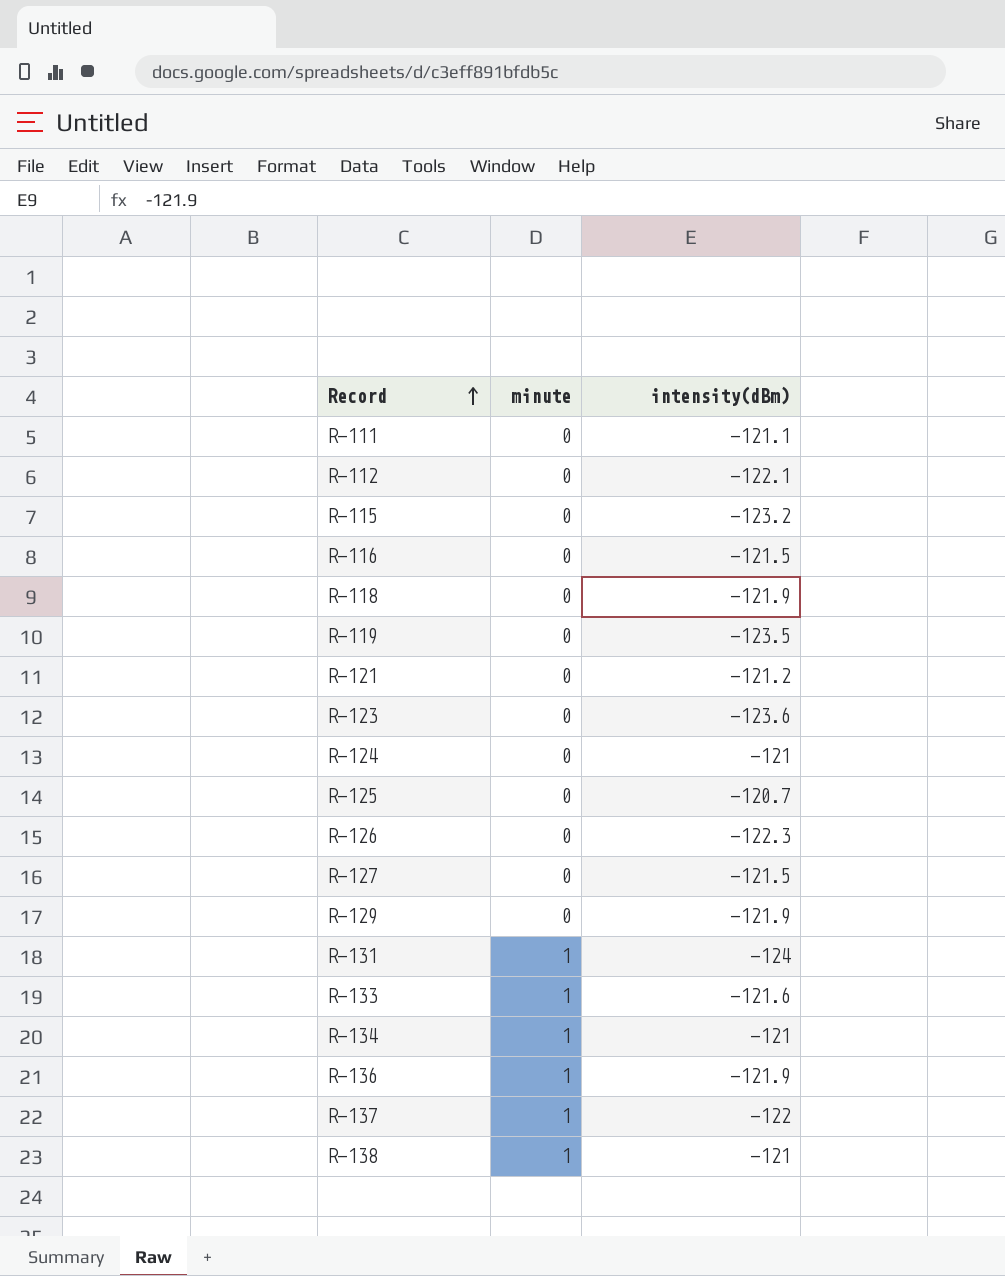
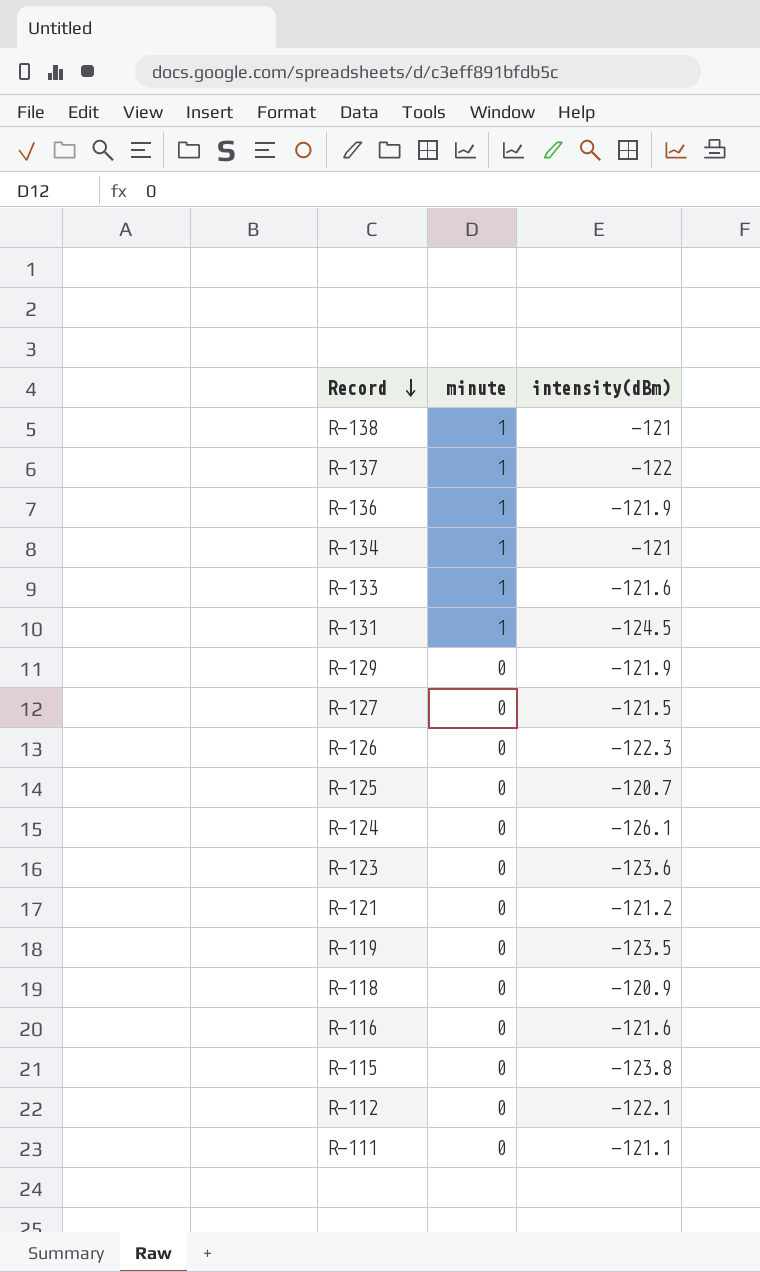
row order: Record ascending -> Record descending
R-131 | intensity(dBm): -124 -> -124.5
R-124 | intensity(dBm): -121 -> -126.1
R-118 | intensity(dBm): -121.9 -> -120.9
R-116 | intensity(dBm): -121.5 -> -121.6
R-115 | intensity(dBm): -123.2 -> -123.8

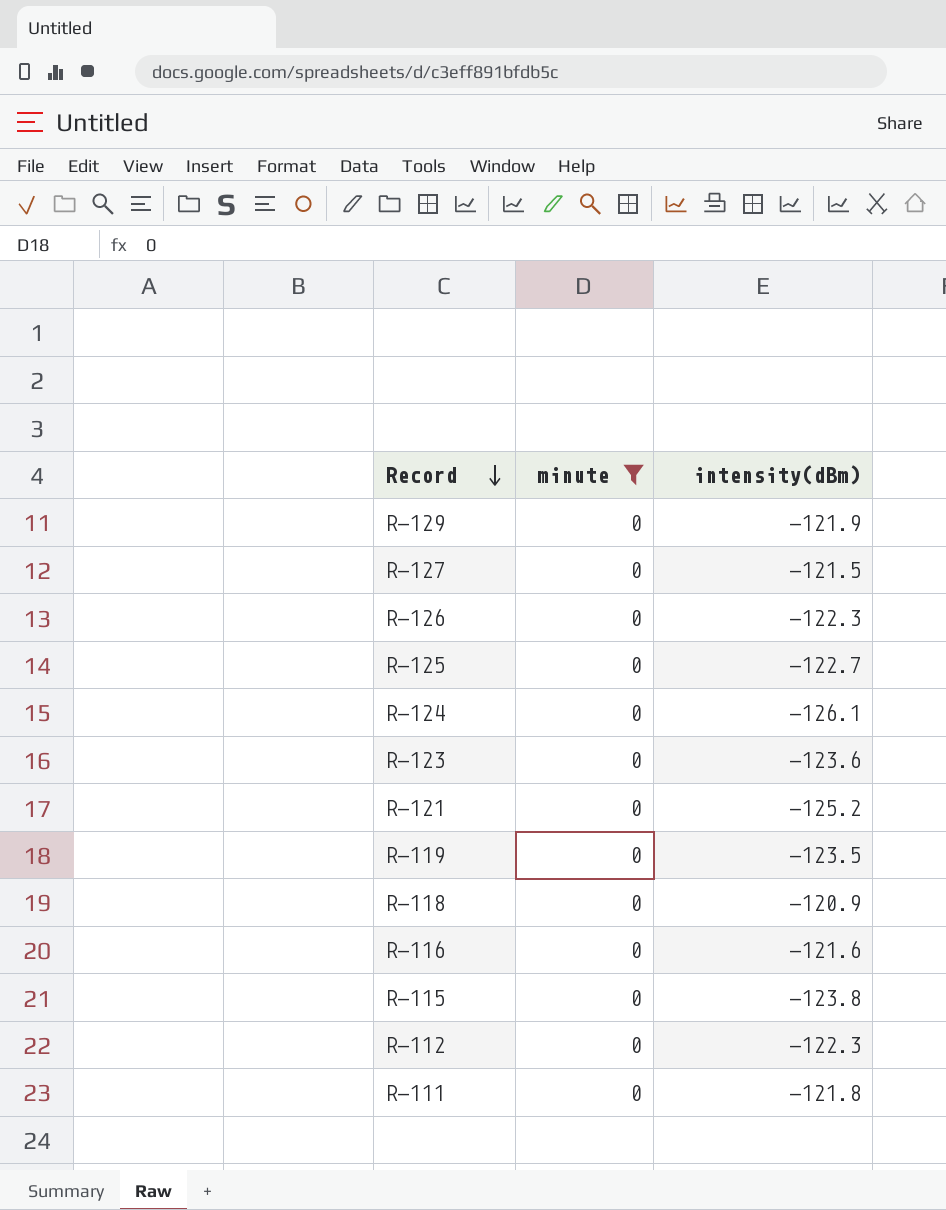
filter: none -> minute = 0
R-125 | intensity(dBm): -120.7 -> -122.7
R-121 | intensity(dBm): -121.2 -> -125.2
R-112 | intensity(dBm): -122.1 -> -122.3
R-111 | intensity(dBm): -121.1 -> -121.8

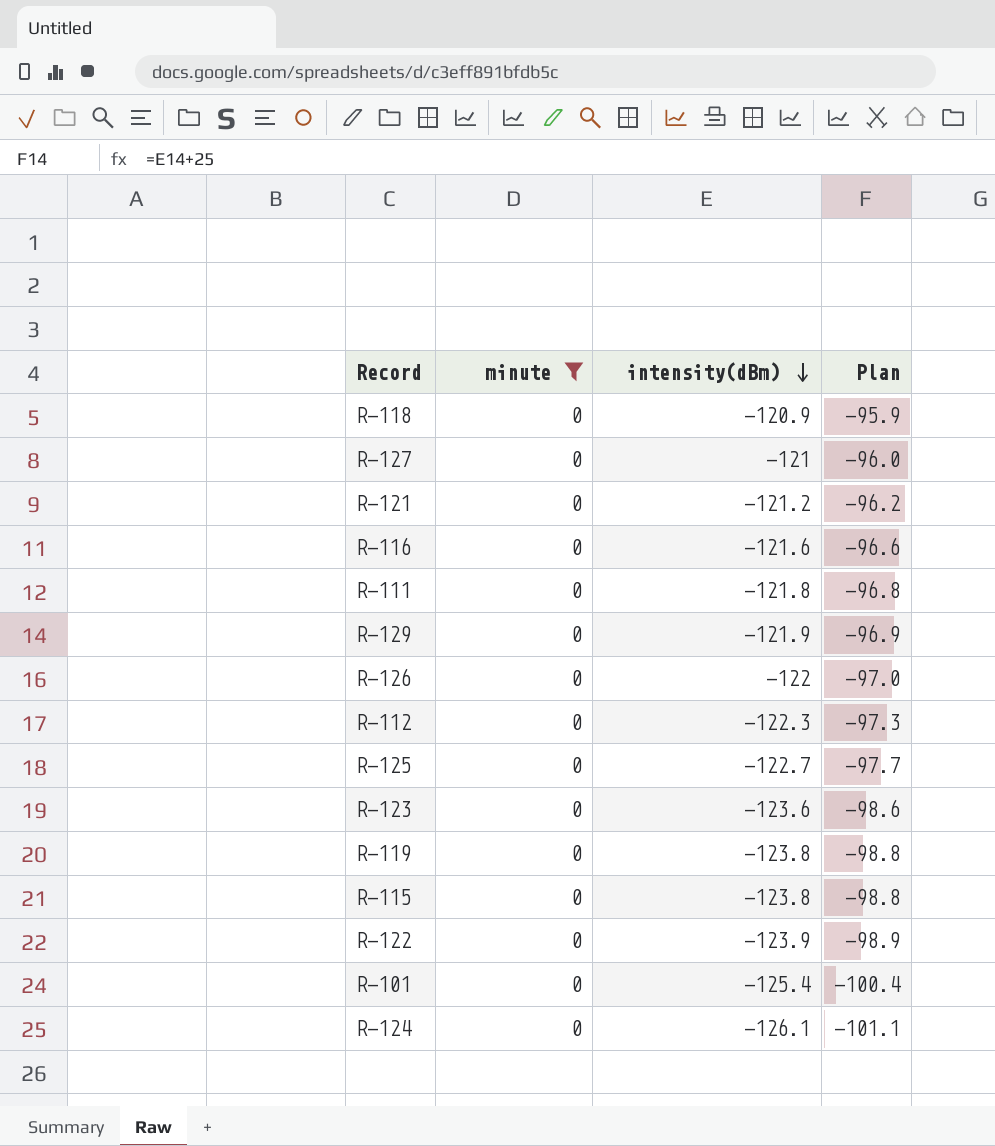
row order: Record descending -> intensity(dBm) descending
column Plan | formula: none -> [intensity(dBm)] + 25
R-127 | intensity(dBm): -121.5 -> -121
R-121 | intensity(dBm): -125.2 -> -121.2
R-126 | intensity(dBm): -122.3 -> -122
R-119 | intensity(dBm): -123.5 -> -123.8
row R-122: none -> 0 | -123.9 | -98.9
row R-101: none -> 0 | -125.4 | -100.4

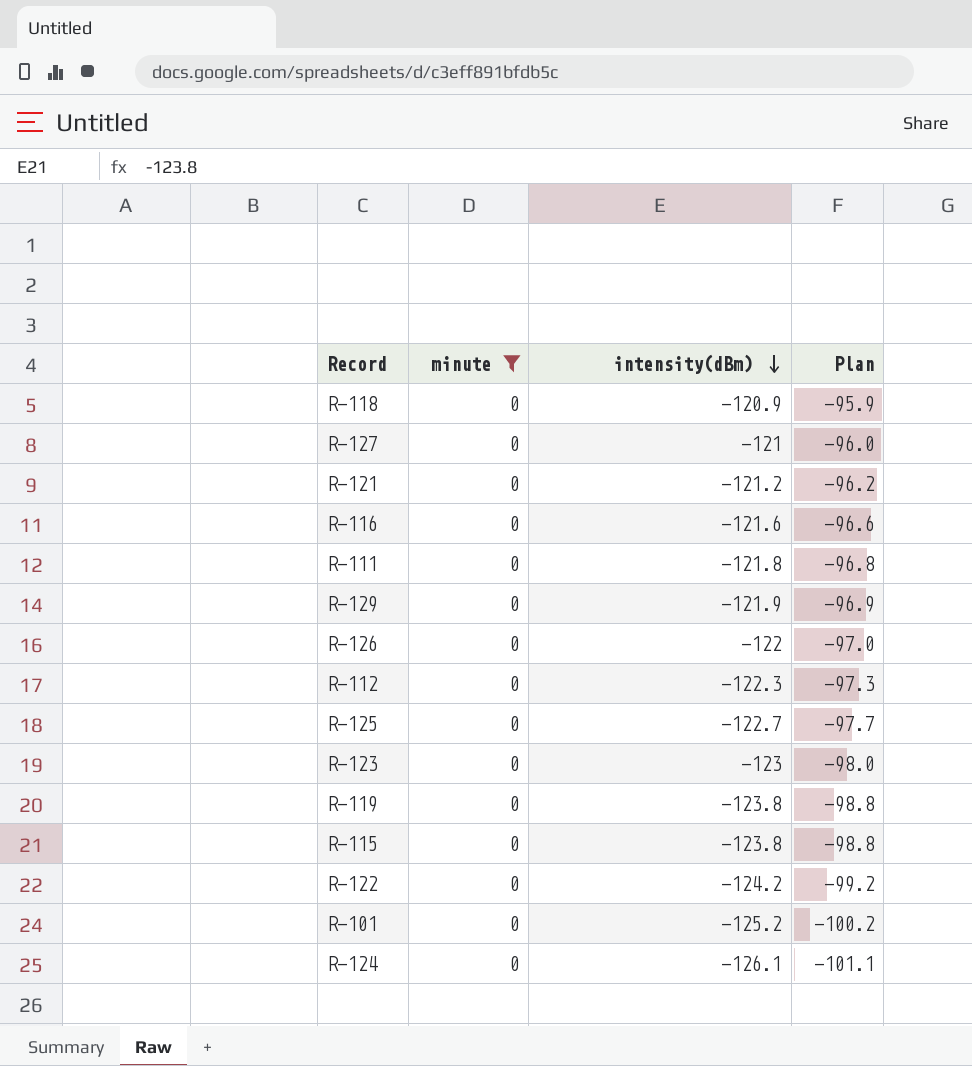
R-123 | intensity(dBm): -123.6 -> -123
R-123 | Plan: -98.6 -> -98.0
R-122 | intensity(dBm): -123.9 -> -124.2
R-122 | Plan: -98.9 -> -99.2
R-101 | intensity(dBm): -125.4 -> -125.2
R-101 | Plan: -100.4 -> -100.2

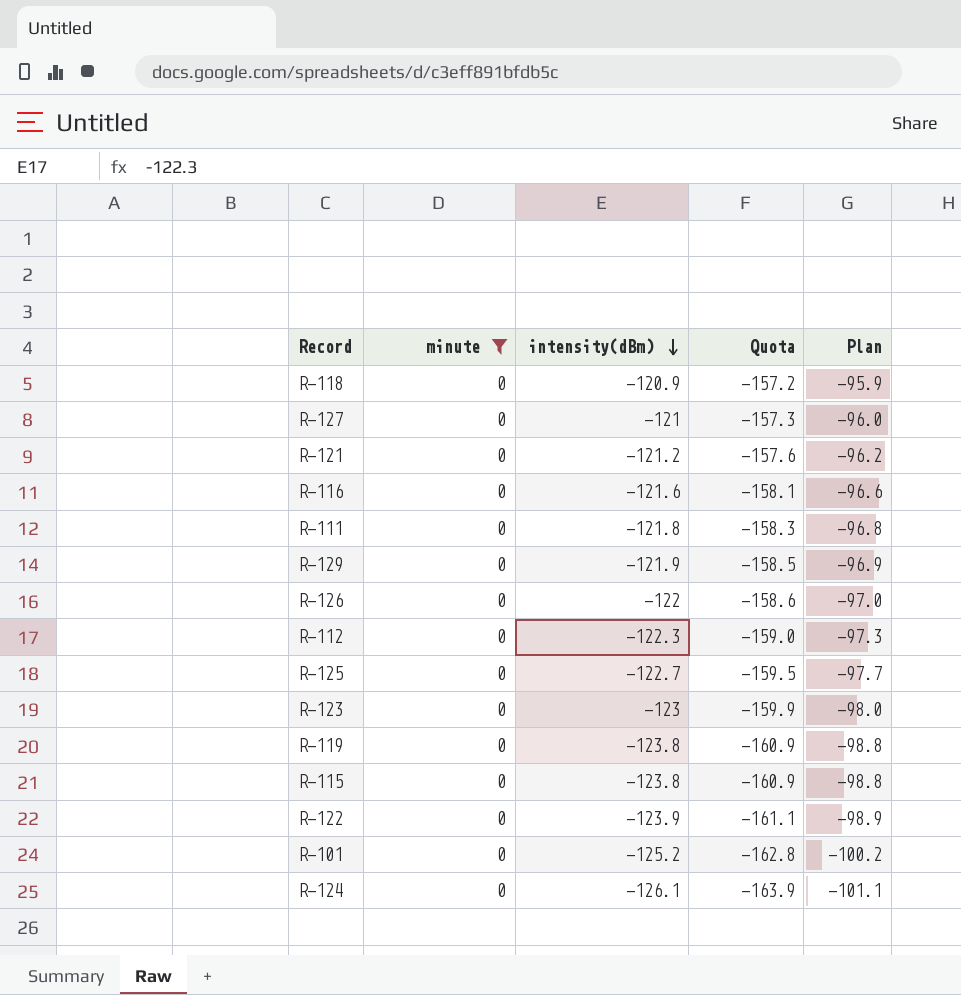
column Quota | formula: none -> [intensity(dBm)] * 1.3
R-122 | intensity(dBm): -124.2 -> -123.9
R-122 | Plan: -99.2 -> -98.9

